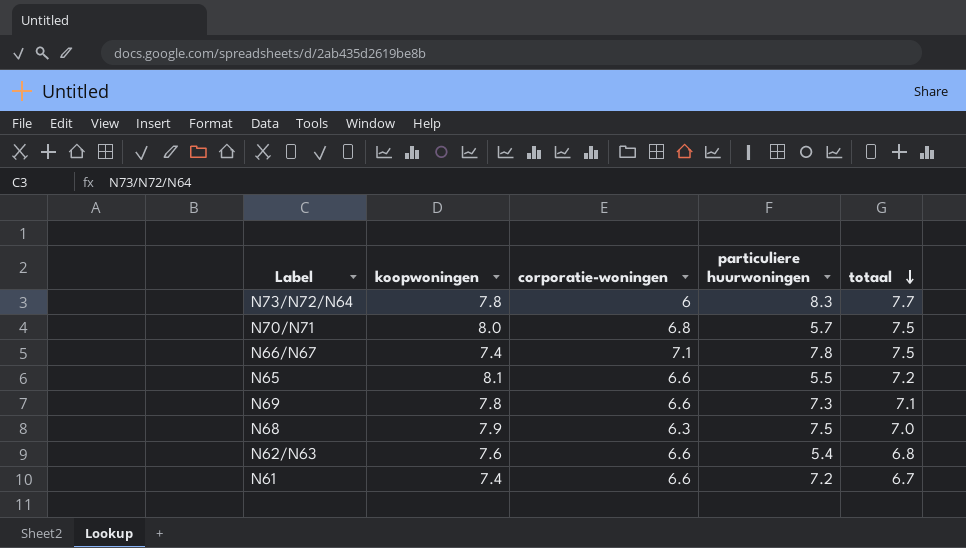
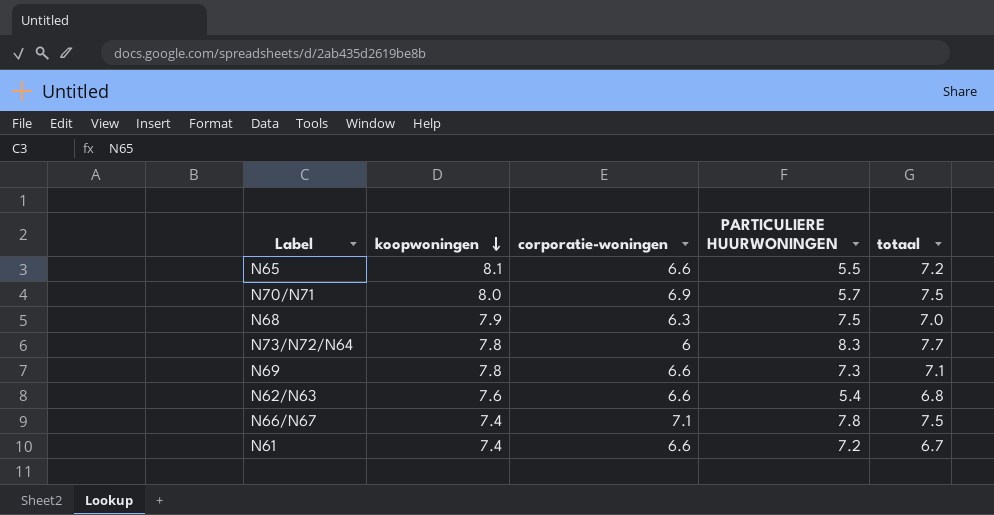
row order: totaal descending -> koopwoningen descending
column name: particuliere huurwoningen -> PARTICULIERE HUURWONINGEN
N70/N71 | corporatie-woningen: 6.8 -> 6.9

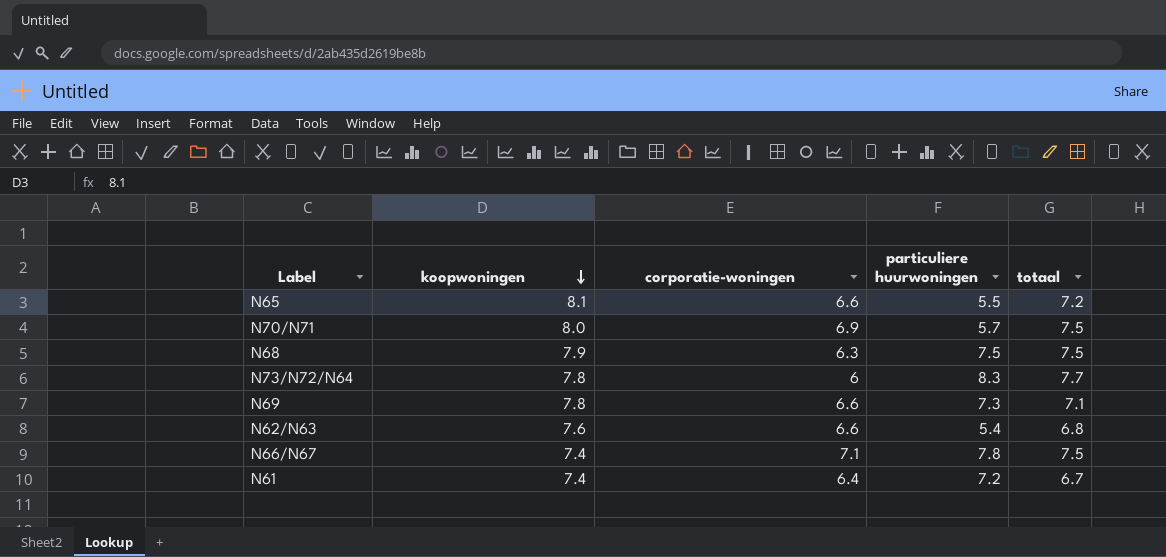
column name: PARTICULIERE HUURWONINGEN -> particuliere huurwoningen
N68 | totaal: 7.0 -> 7.5
N61 | corporatie-woningen: 6.6 -> 6.4

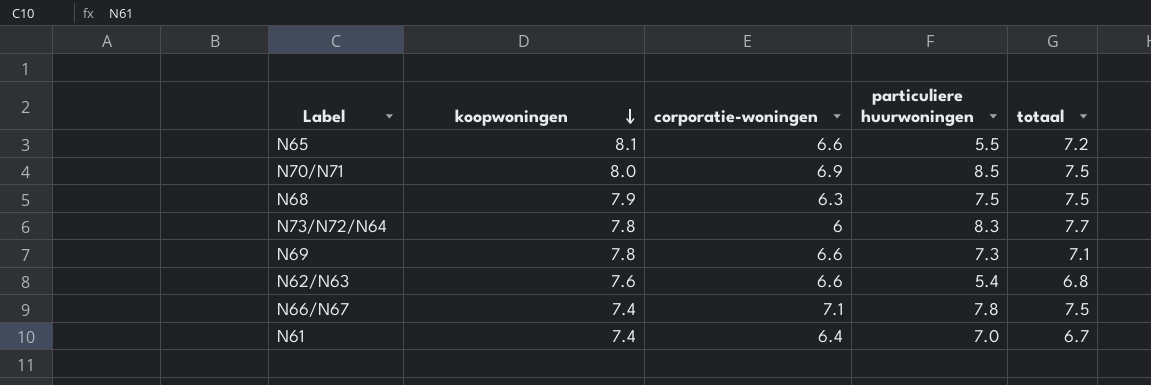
N70/N71 | particuliere huurwoningen: 5.7 -> 8.5
N61 | particuliere huurwoningen: 7.2 -> 7.0

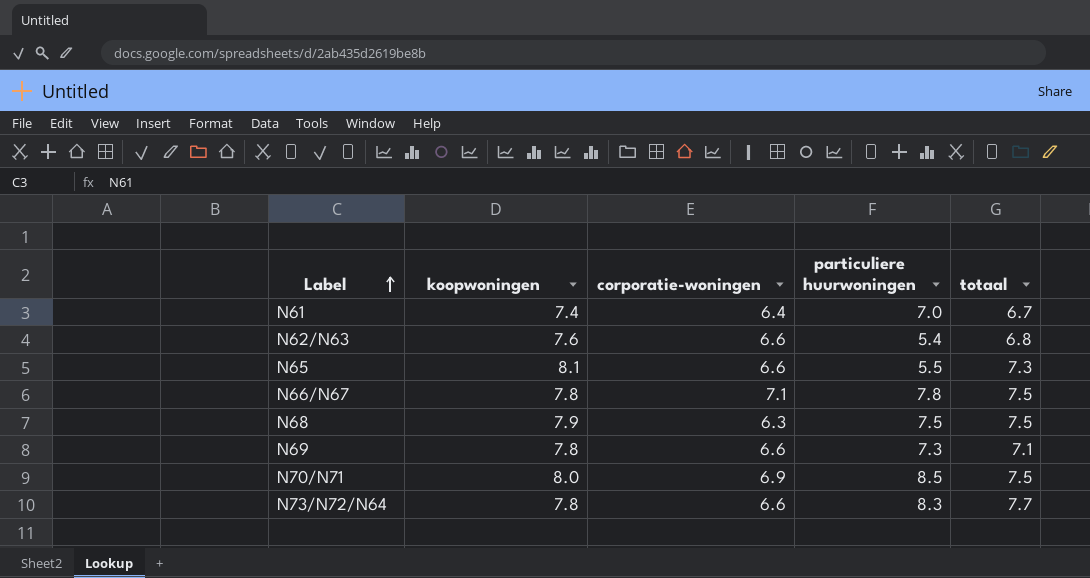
row order: koopwoningen descending -> Label ascending
N65 | totaal: 7.2 -> 7.3
N66/N67 | koopwoningen: 7.4 -> 7.8
N73/N72/N64 | corporatie-woningen: 6 -> 6.6

